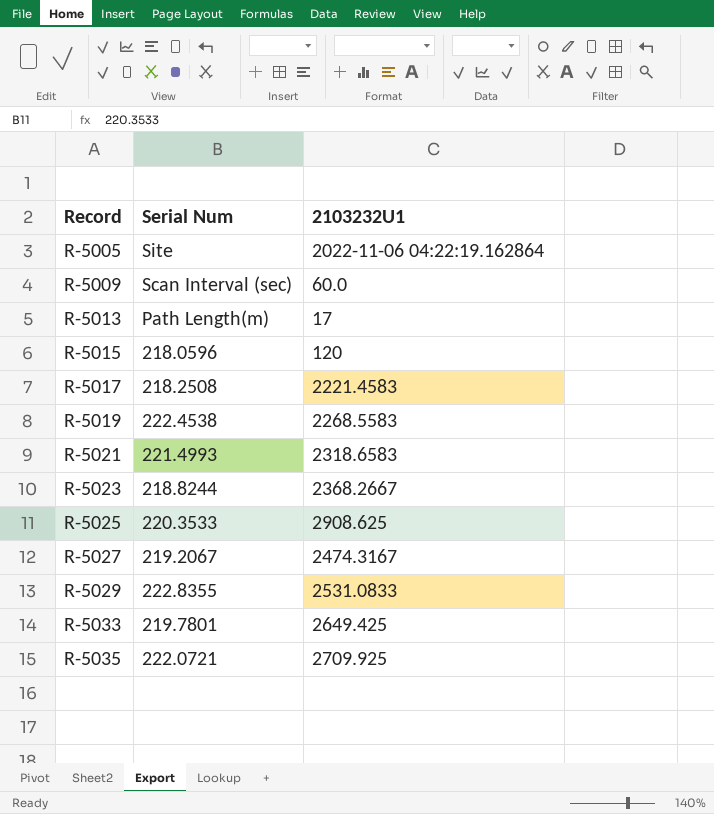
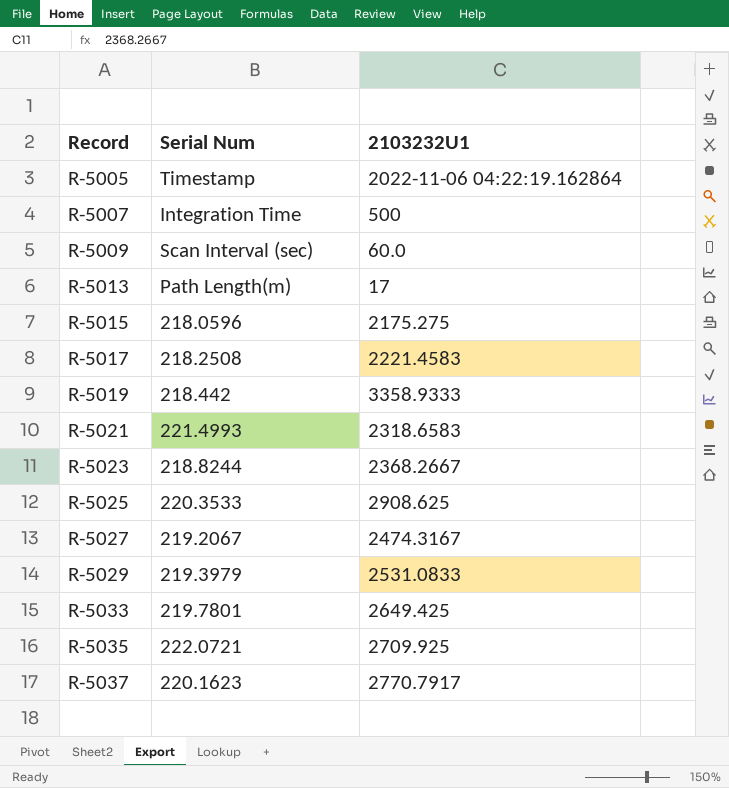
R-5005 | Serial Num: Site -> Timestamp
row R-5007: none -> Integration Time | 500
R-5015 | 2103232U1: 120 -> 2175.275
R-5019 | Serial Num: 222.4538 -> 218.442
R-5019 | 2103232U1: 2268.5583 -> 3358.9333
R-5029 | Serial Num: 222.8355 -> 219.3979
row R-5037: none -> 220.1623 | 2770.7917

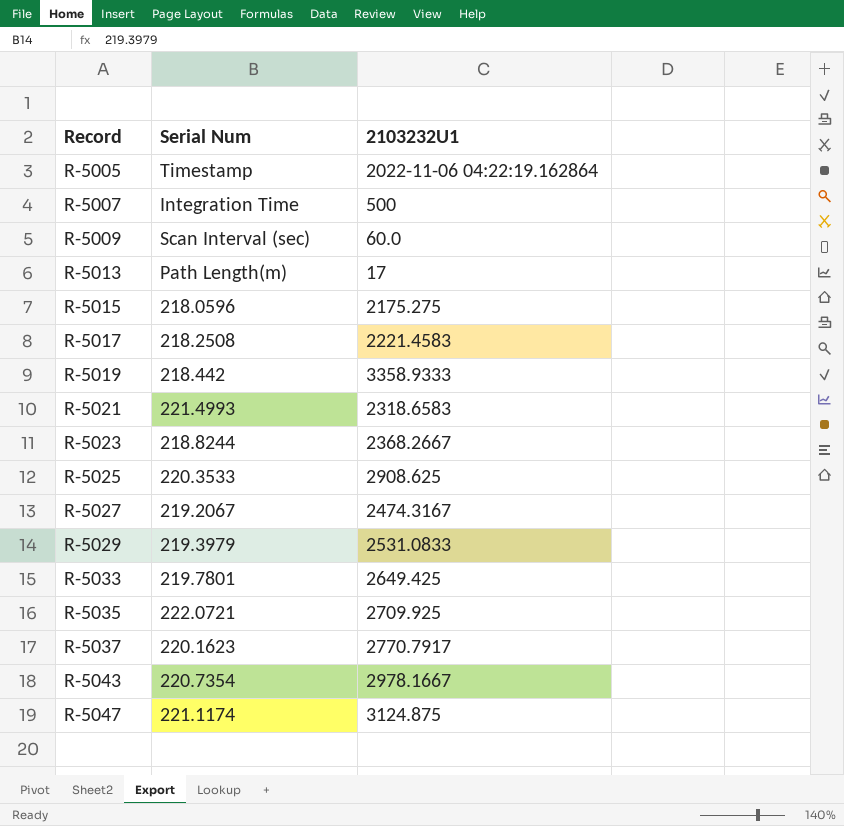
row R-5043: none -> 220.7354 | 2978.1667
row R-5047: none -> 221.1174 | 3124.875

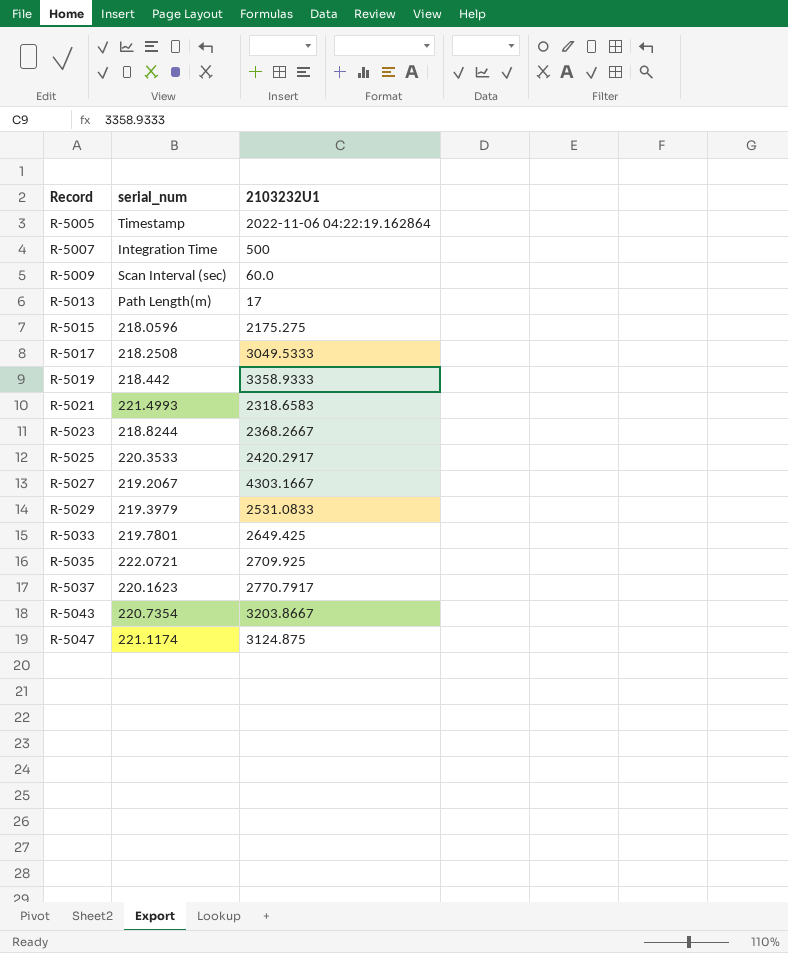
column name: Serial Num -> serial_num
R-5017 | 2103232U1: 2221.4583 -> 3049.5333
R-5025 | 2103232U1: 2908.625 -> 2420.2917
R-5027 | 2103232U1: 2474.3167 -> 4303.1667
R-5043 | 2103232U1: 2978.1667 -> 3203.8667

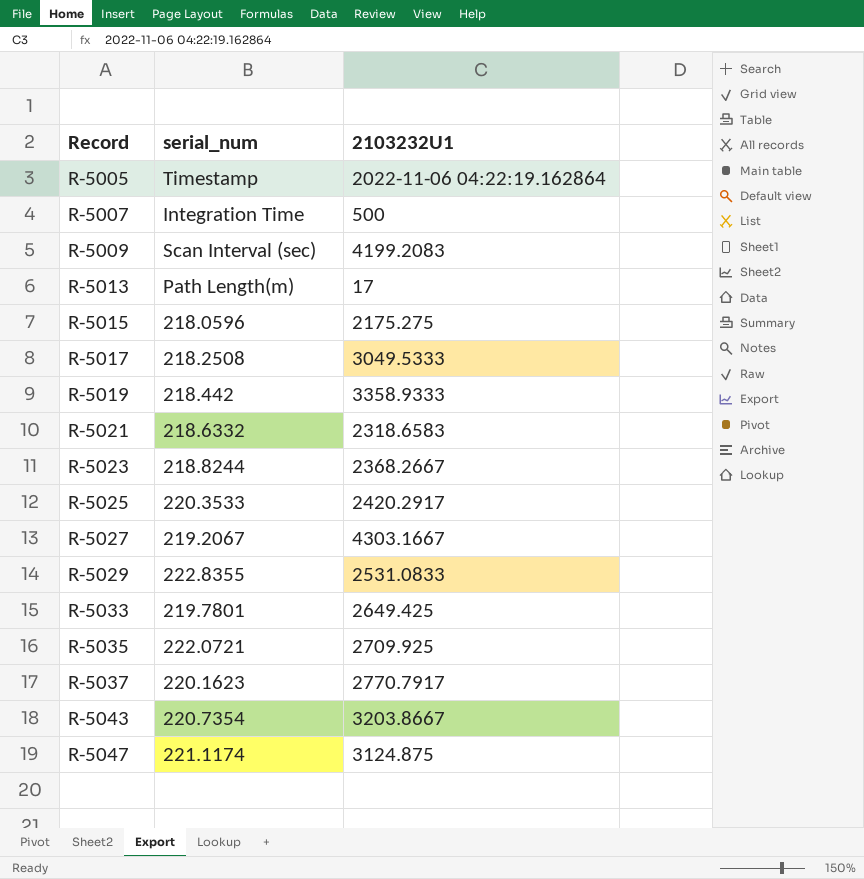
R-5009 | 2103232U1: 60.0 -> 4199.2083
R-5021 | serial_num: 221.4993 -> 218.6332
R-5029 | serial_num: 219.3979 -> 222.8355

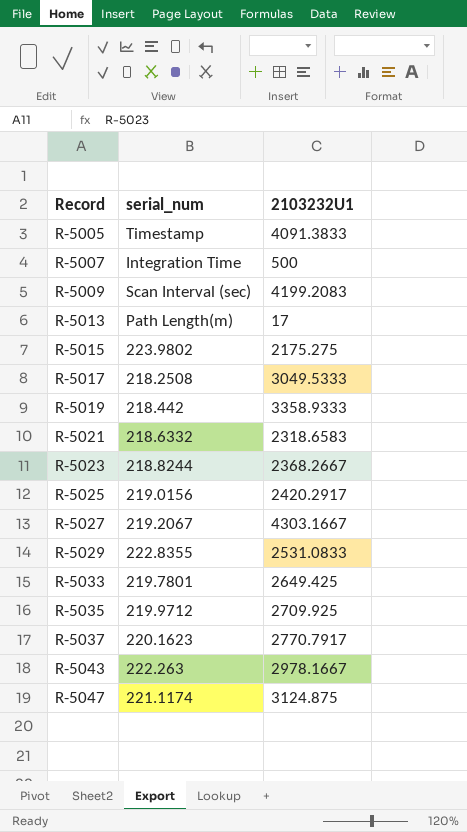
R-5005 | 2103232U1: 2022-11-06 04:22:19.162864 -> 4091.3833
R-5015 | serial_num: 218.0596 -> 223.9802
R-5025 | serial_num: 220.3533 -> 219.0156
R-5035 | serial_num: 222.0721 -> 219.9712
R-5043 | serial_num: 220.7354 -> 222.263
R-5043 | 2103232U1: 3203.8667 -> 2978.1667

